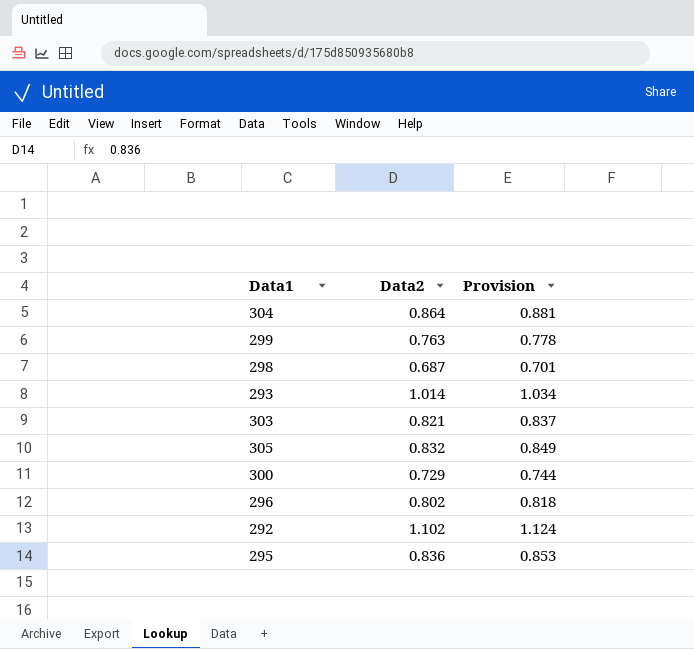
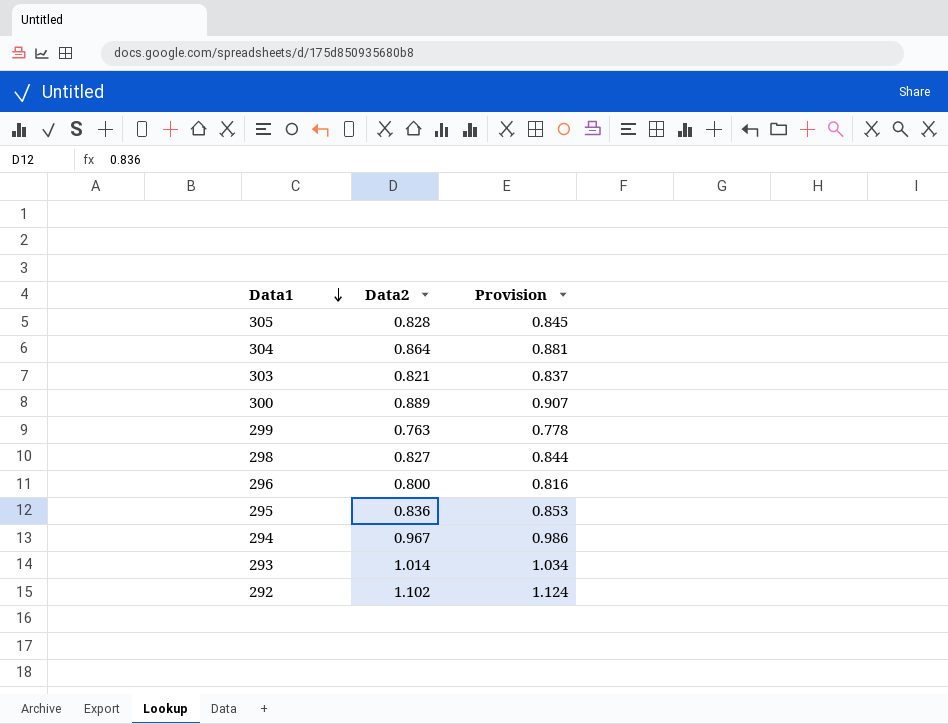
row order: none -> Data1 descending
305 | Data2: 0.832 -> 0.828
305 | Provision: 0.849 -> 0.845
300 | Data2: 0.729 -> 0.889
300 | Provision: 0.744 -> 0.907
298 | Data2: 0.687 -> 0.827
298 | Provision: 0.701 -> 0.844
296 | Data2: 0.802 -> 0.800
296 | Provision: 0.818 -> 0.816
row 294: none -> 0.967 | 0.986

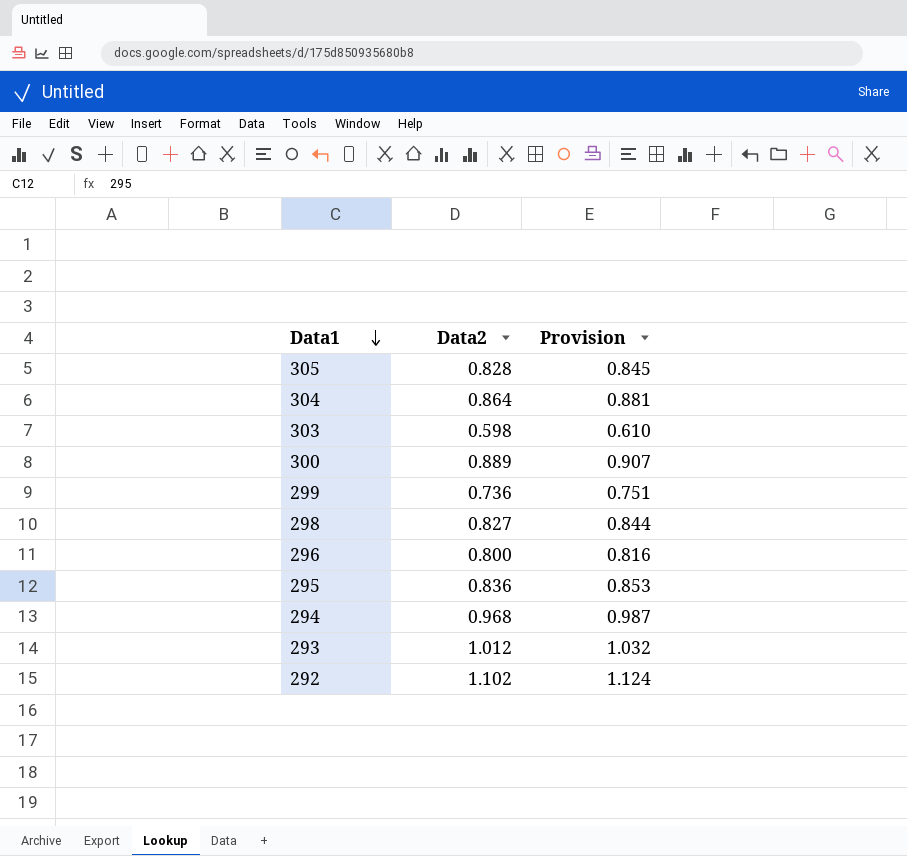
303 | Data2: 0.821 -> 0.598
303 | Provision: 0.837 -> 0.610
299 | Data2: 0.763 -> 0.736
299 | Provision: 0.778 -> 0.751
294 | Data2: 0.967 -> 0.968
294 | Provision: 0.986 -> 0.987
293 | Data2: 1.014 -> 1.012
293 | Provision: 1.034 -> 1.032

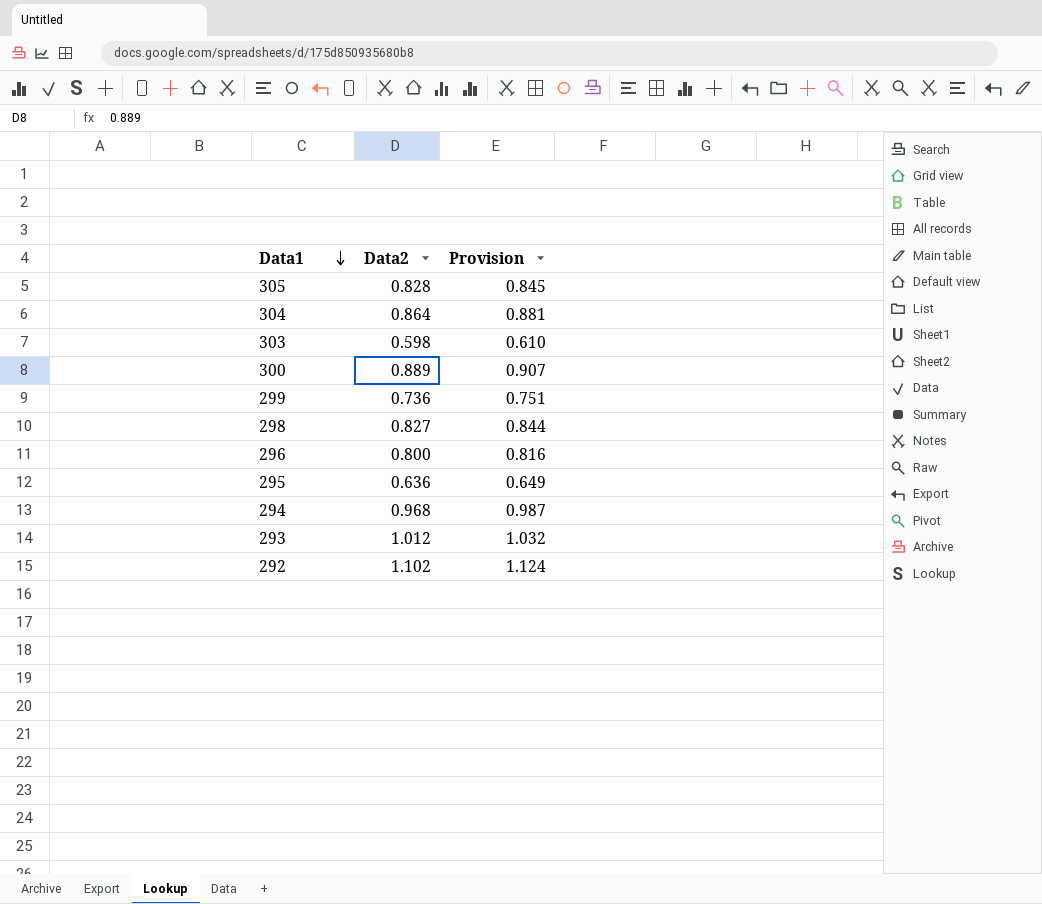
295 | Data2: 0.836 -> 0.636
295 | Provision: 0.853 -> 0.649

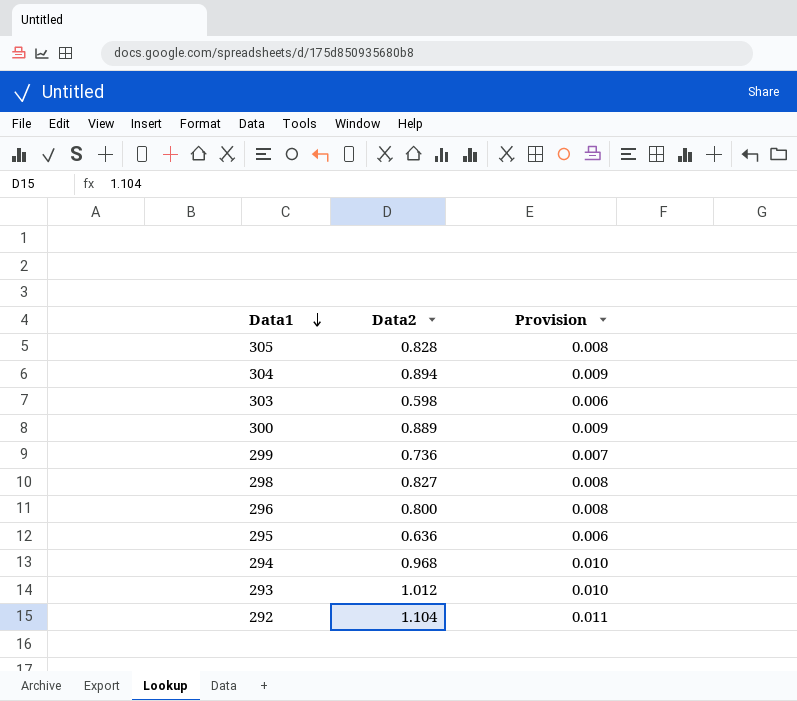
column Provision | formula: [Data2] * 1.02 -> [Data2] * 0.01
304 | Data2: 0.864 -> 0.894
292 | Data2: 1.102 -> 1.104

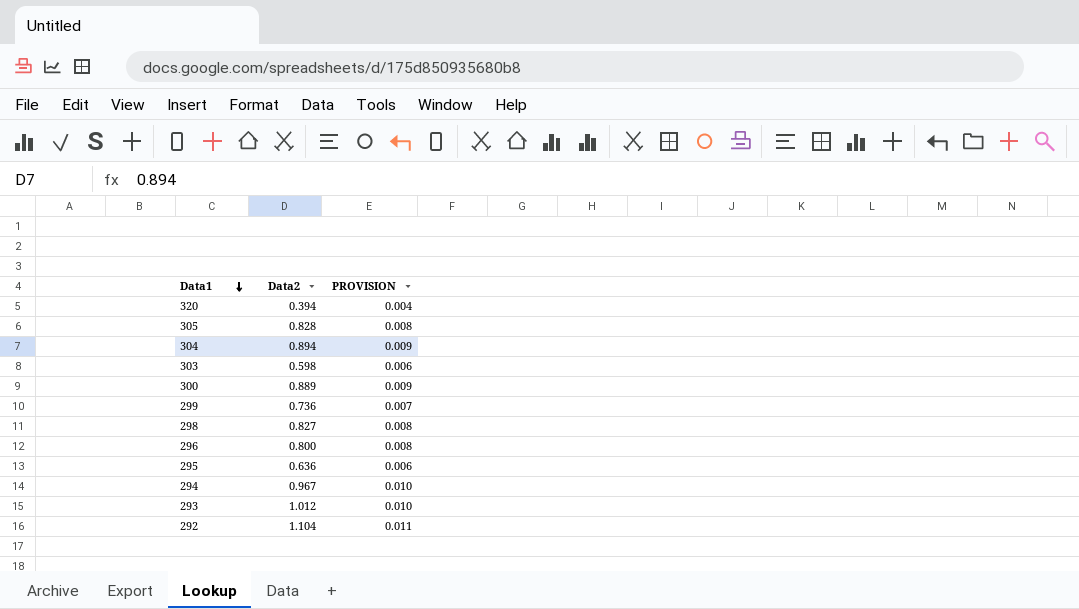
column name: Provision -> PROVISION
row 320: none -> 0.394 | 0.004
294 | Data2: 0.968 -> 0.967

